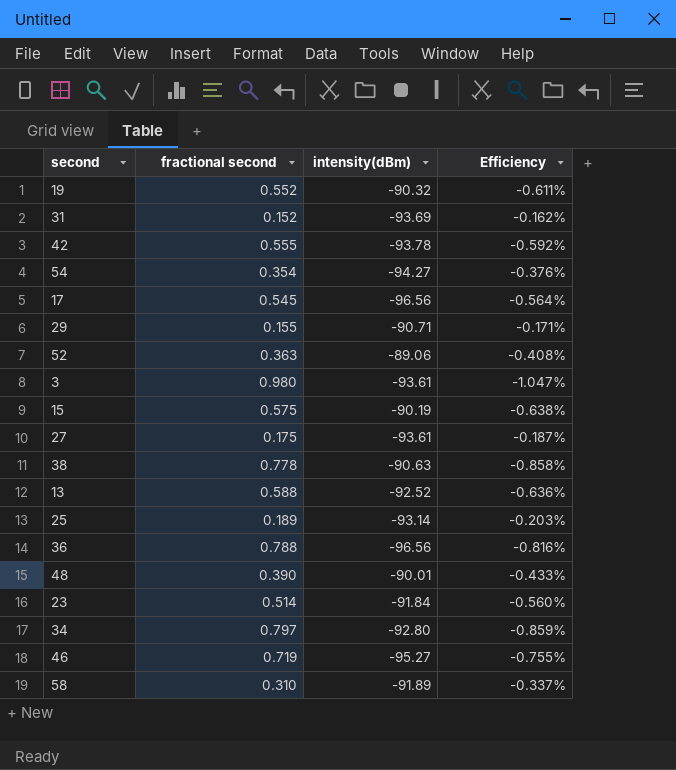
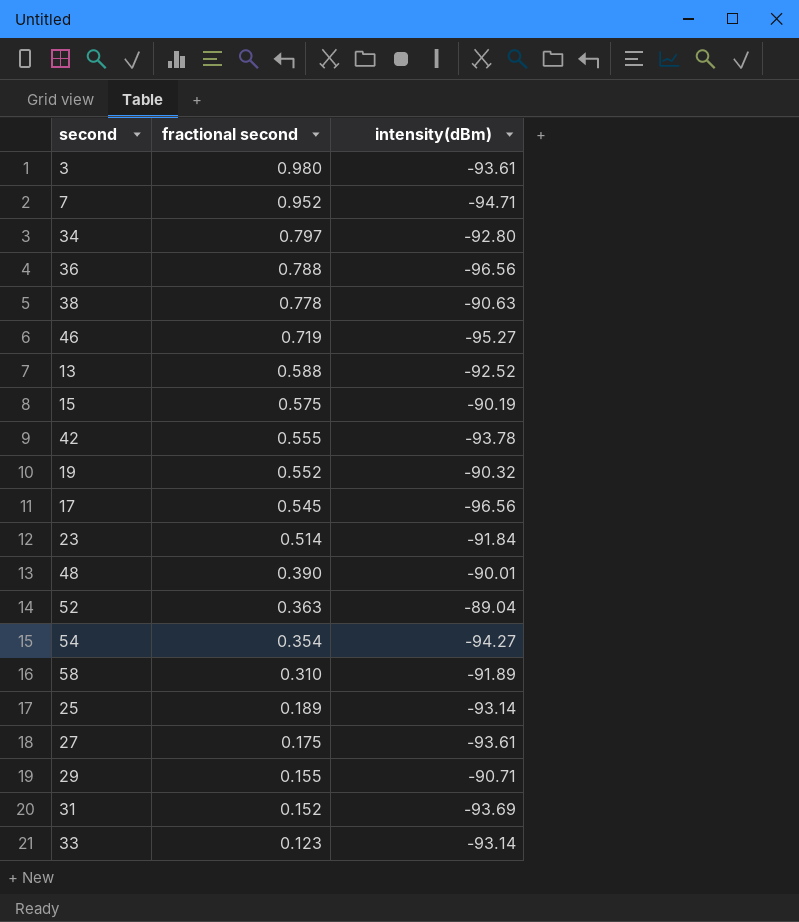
row order: none -> fractional second descending
column Efficiency | formula: [fractional second] / [intensity(dBm)] -> none
row 7: none -> 0.952 | -94.71
52 | intensity(dBm): -89.06 -> -89.04
row 33: none -> 0.123 | -93.14

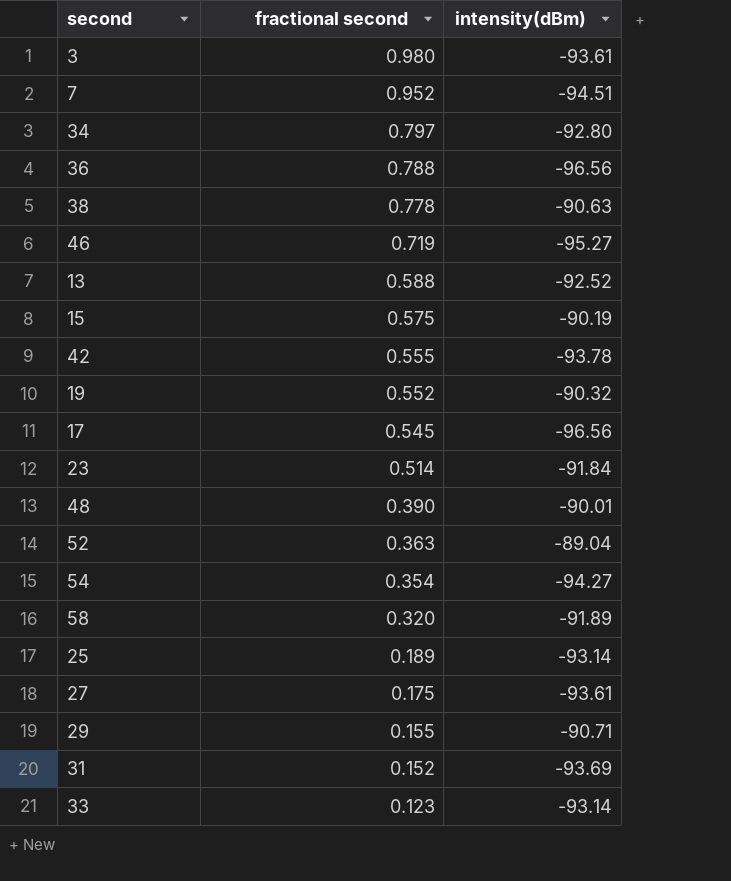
7 | intensity(dBm): -94.71 -> -94.51
58 | fractional second: 0.310 -> 0.320

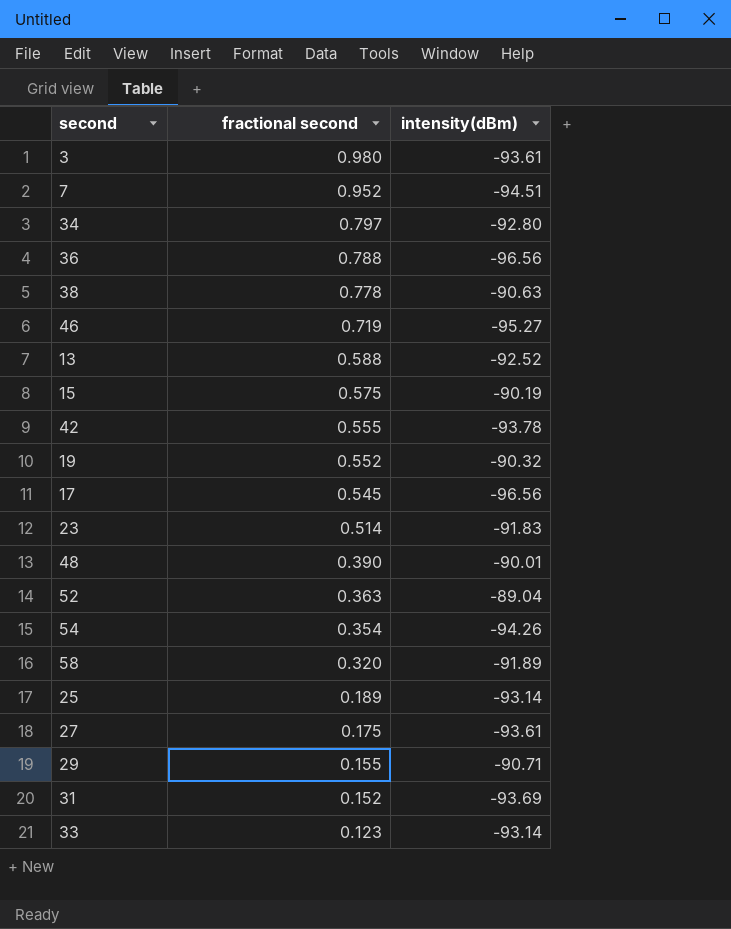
23 | intensity(dBm): -91.84 -> -91.83
54 | intensity(dBm): -94.27 -> -94.26

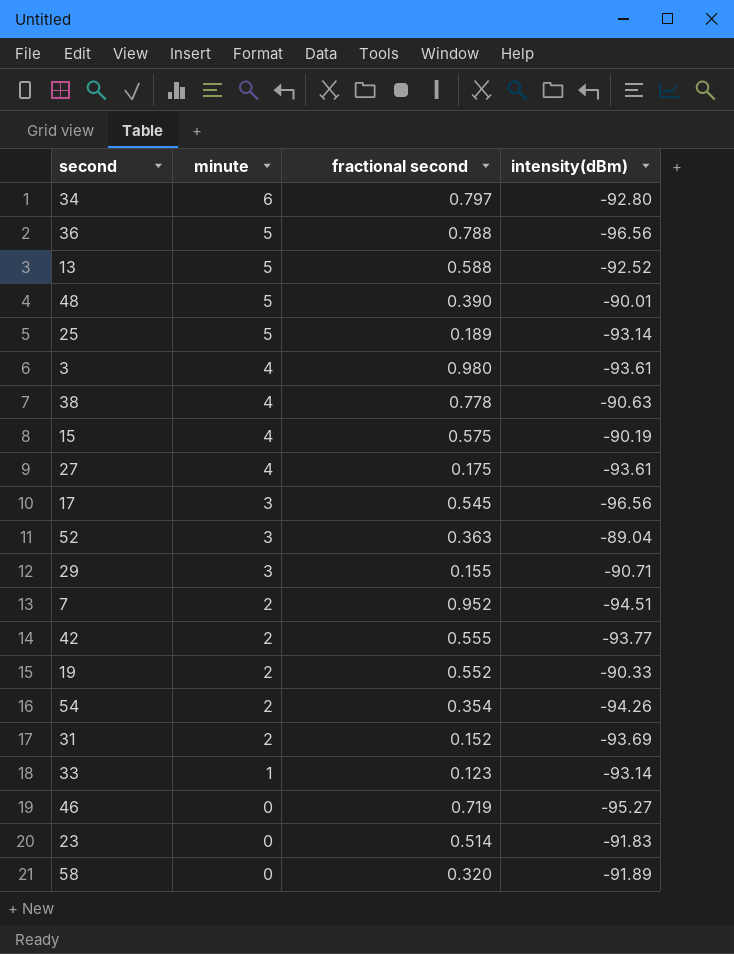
row order: fractional second descending -> minute descending
column minute | position: none -> 2
42 | intensity(dBm): -93.78 -> -93.77
19 | intensity(dBm): -90.32 -> -90.33

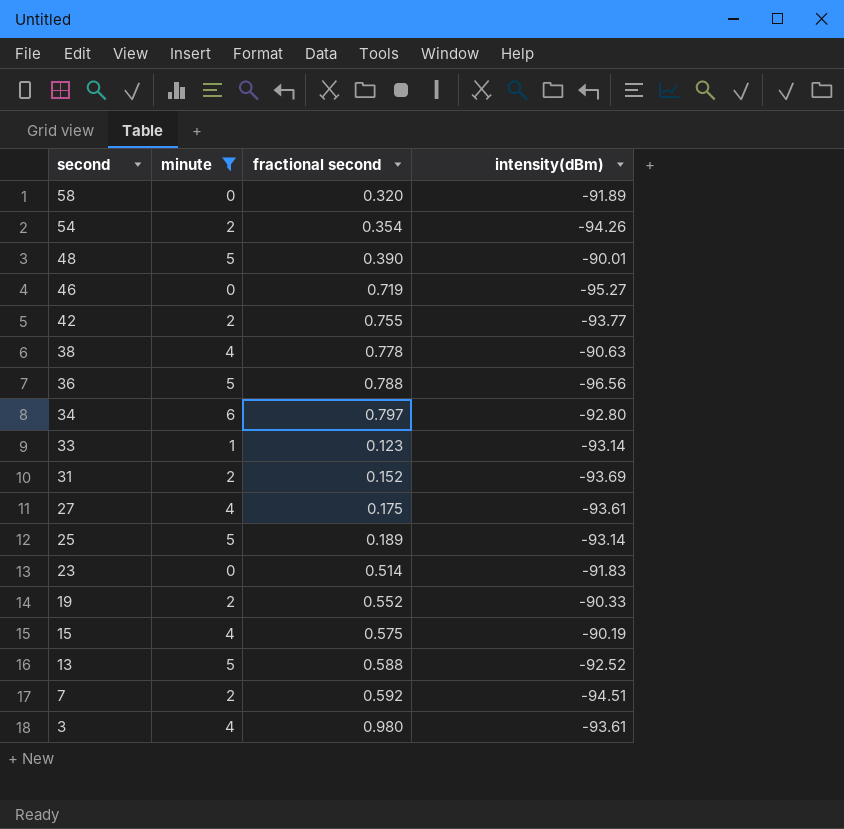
filter: none -> minute != 3
row order: minute descending -> second descending
42 | fractional second: 0.555 -> 0.755
7 | fractional second: 0.952 -> 0.592

